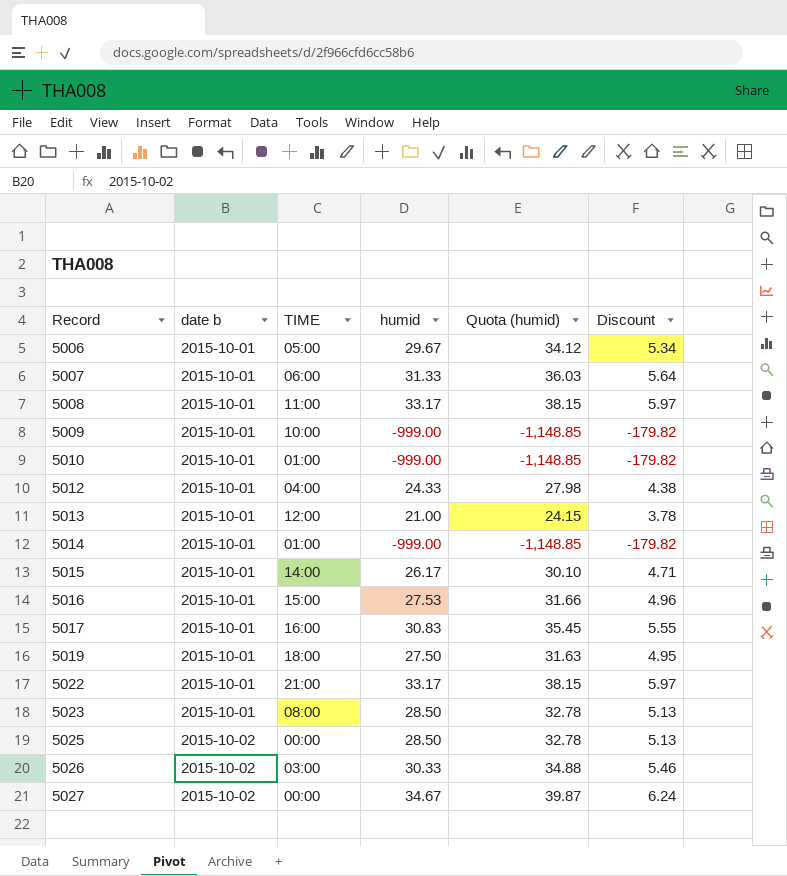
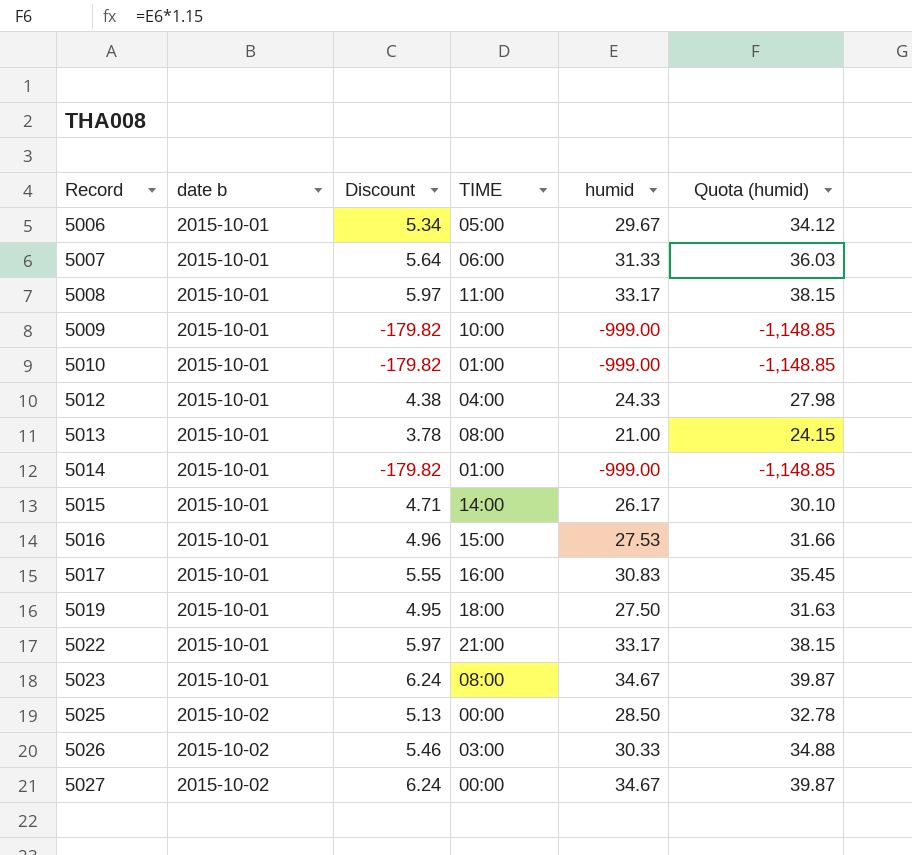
column Discount | position: 6 -> 3
5013 | TIME: 12:00 -> 08:00
5023 | Discount: 5.13 -> 6.24
5023 | humid: 28.50 -> 34.67
5023 | Quota (humid): 32.78 -> 39.87

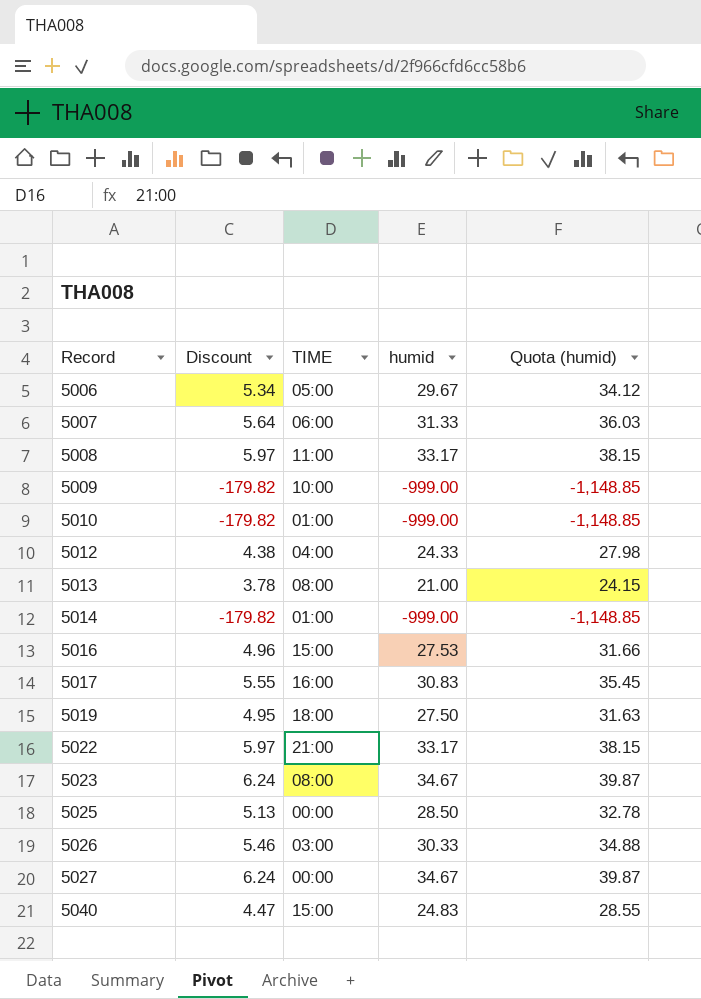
column date b | position: 2 -> none
row 5015: 2015-10-01 | 4.71 | 14:00 | 26.17 | 30.10 -> none
row 5040: none -> 4.47 | 15:00 | 24.83 | 28.55

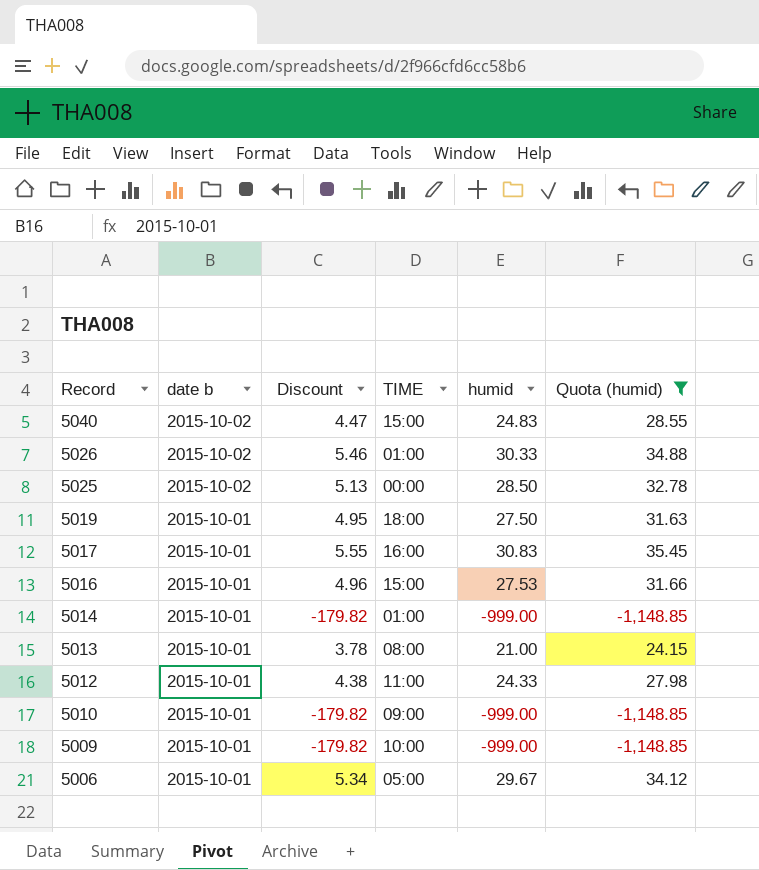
filter: none -> Quota (humid) <= 35.45
row order: Record ascending -> Record descending
column date b | position: none -> 2
5026 | TIME: 03:00 -> 01:00
5012 | TIME: 04:00 -> 11:00
5010 | TIME: 01:00 -> 09:00

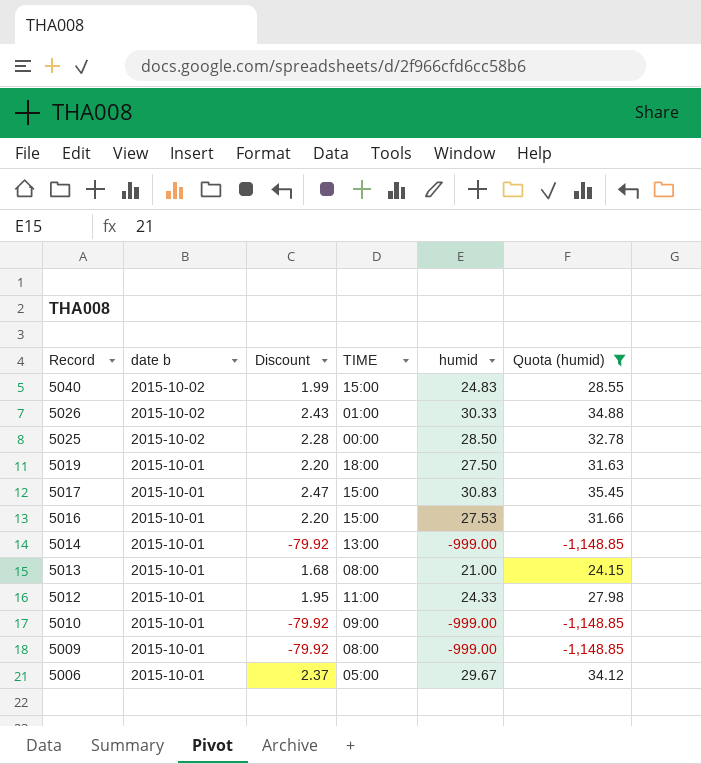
column Discount | formula: [humid] * 0.18 -> [humid] * 0.08
5017 | TIME: 16:00 -> 15:00
5014 | TIME: 01:00 -> 13:00
5009 | TIME: 10:00 -> 08:00

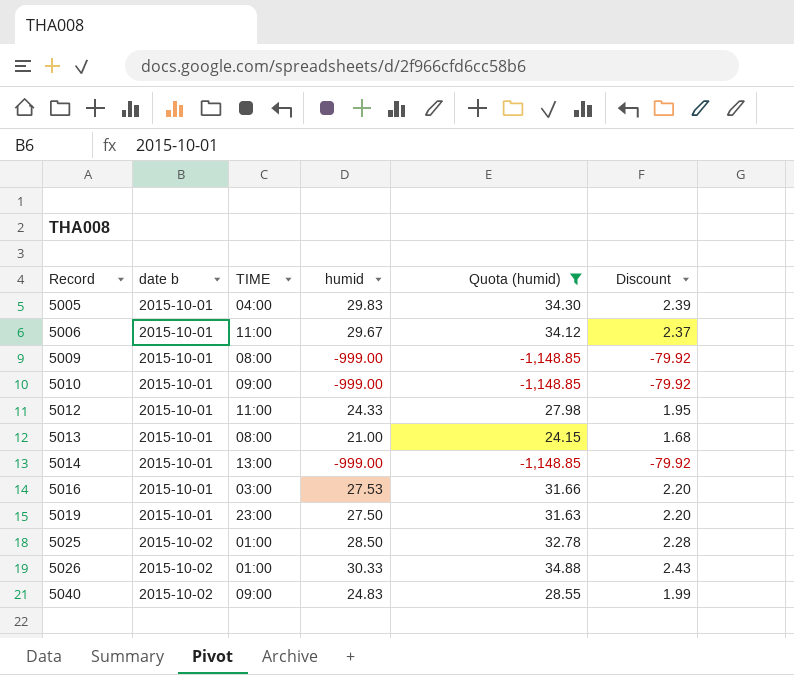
row order: Record descending -> Record ascending
column Discount | position: 3 -> 6
row 5017: 2015-10-01 | 2.47 | 15:00 | 30.83 | 35.45 -> none
row 5005: none -> 2015-10-01 | 04:00 | 29.83 | 34.30 | 2.39
5006 | TIME: 05:00 -> 11:00
5016 | TIME: 15:00 -> 03:00
5019 | TIME: 18:00 -> 23:00
5025 | TIME: 00:00 -> 01:00
5040 | TIME: 15:00 -> 09:00

